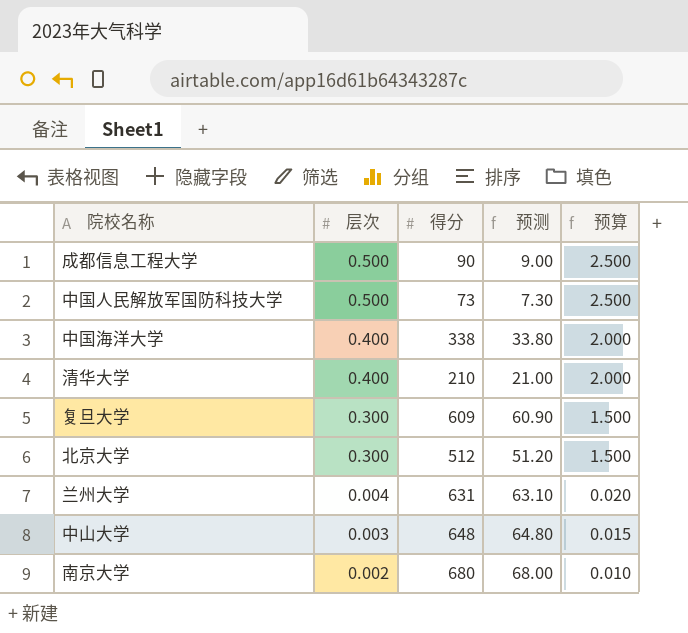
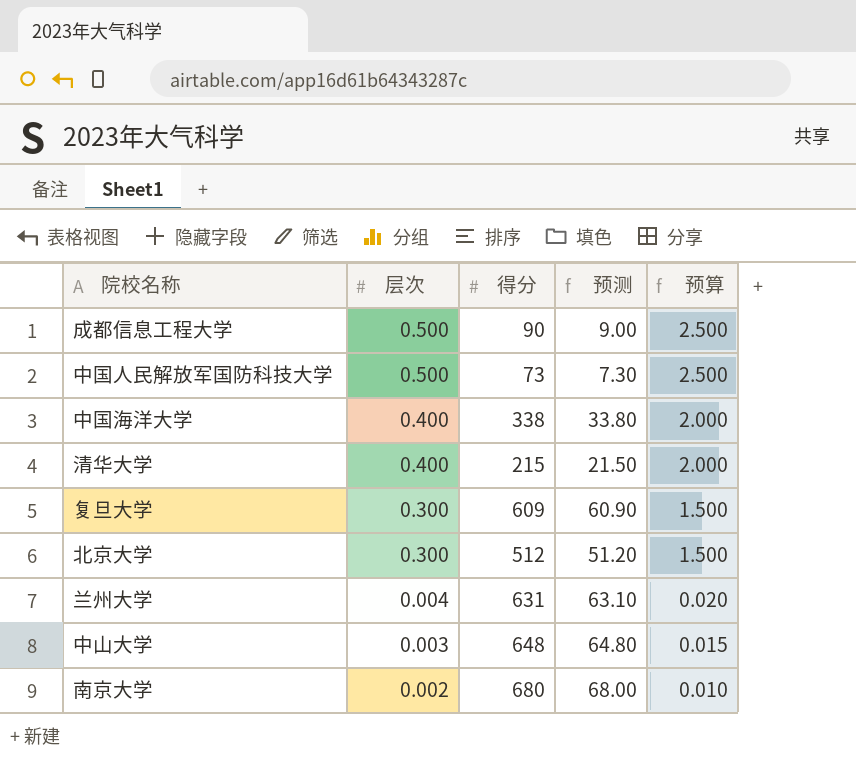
清华大学 | 得分: 210 -> 215
清华大学 | 预测: 21.00 -> 21.50

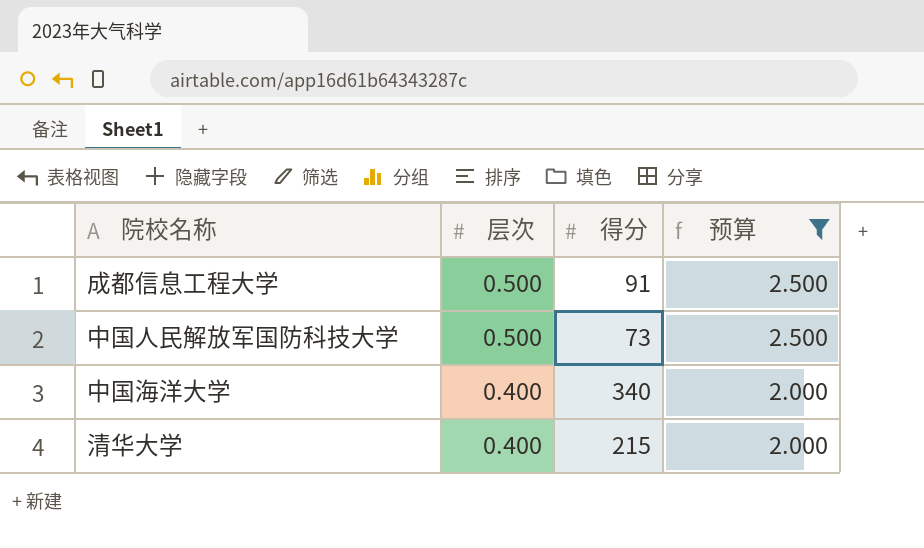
filter: none -> 预算 >= 2.000
column 预测 | formula: [得分] * 0.1 -> none
成都信息工程大学 | 得分: 90 -> 91
中国海洋大学 | 得分: 338 -> 340

